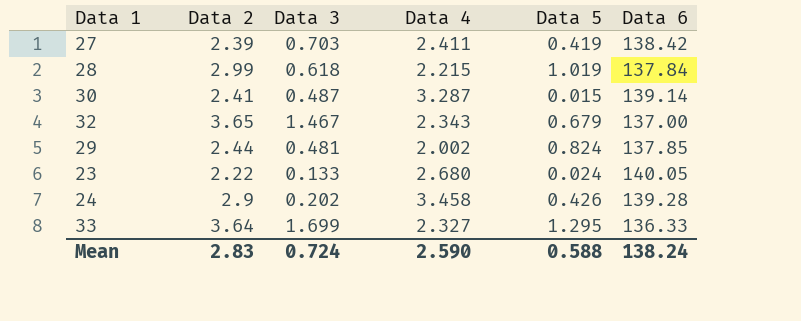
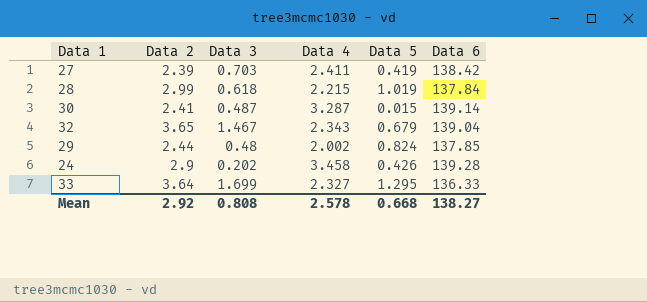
row 23: 2.22 | 0.133 | 2.680 | 0.024 | 140.05 -> none
32 | Data 6: 137.00 -> 139.04
29 | Data 3: 0.481 -> 0.48
Mean | Data 2: 2.83 -> 2.92
Mean | Data 3: 0.724 -> 0.808
Mean | Data 4: 2.590 -> 2.578
Mean | Data 5: 0.588 -> 0.668
Mean | Data 6: 138.24 -> 138.27

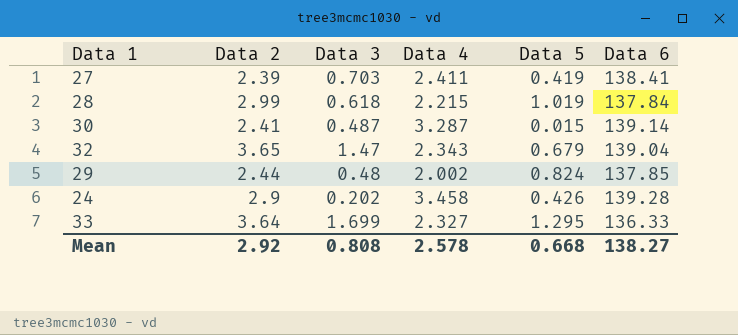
27 | Data 6: 138.42 -> 138.41
32 | Data 3: 1.467 -> 1.47

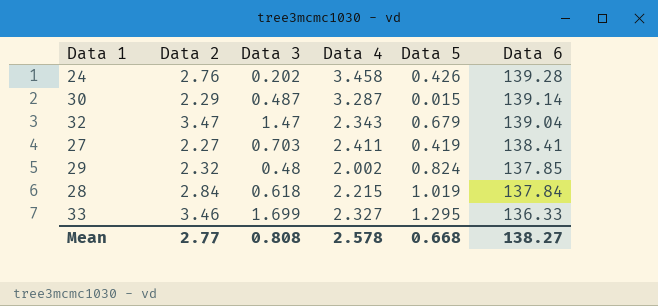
row order: none -> Data 6 descending
24 | Data 2: 2.9 -> 2.76
30 | Data 2: 2.41 -> 2.29
32 | Data 2: 3.65 -> 3.47
27 | Data 2: 2.39 -> 2.27
29 | Data 2: 2.44 -> 2.32
28 | Data 2: 2.99 -> 2.84
33 | Data 2: 3.64 -> 3.46
Mean | Data 2: 2.92 -> 2.77

